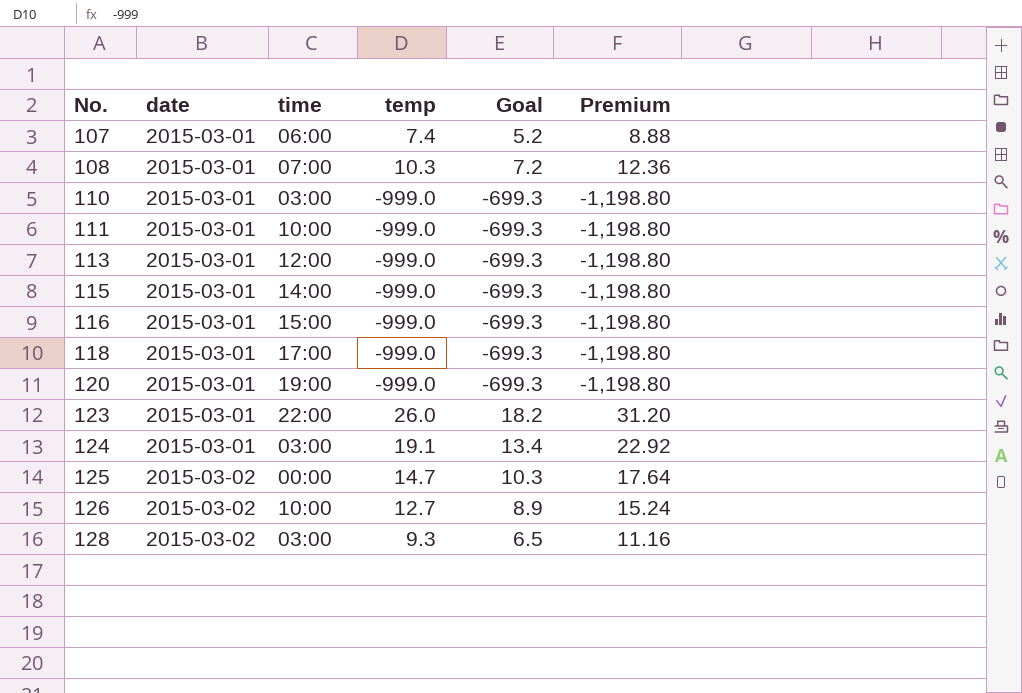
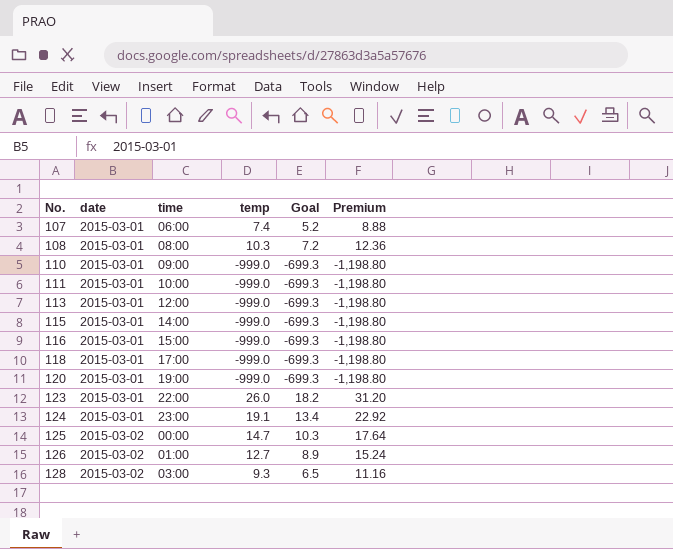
108 | time: 07:00 -> 08:00
110 | time: 03:00 -> 09:00
124 | time: 03:00 -> 23:00
126 | time: 10:00 -> 01:00

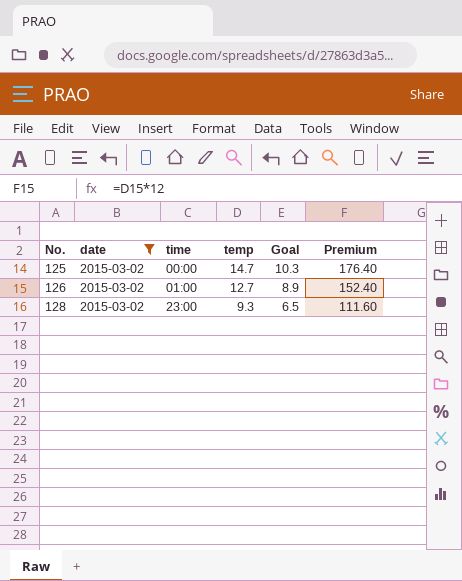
filter: none -> date = 2015-03-02
column Premium | formula: [temp] * 1.2 -> [temp] * 12
128 | time: 03:00 -> 23:00

